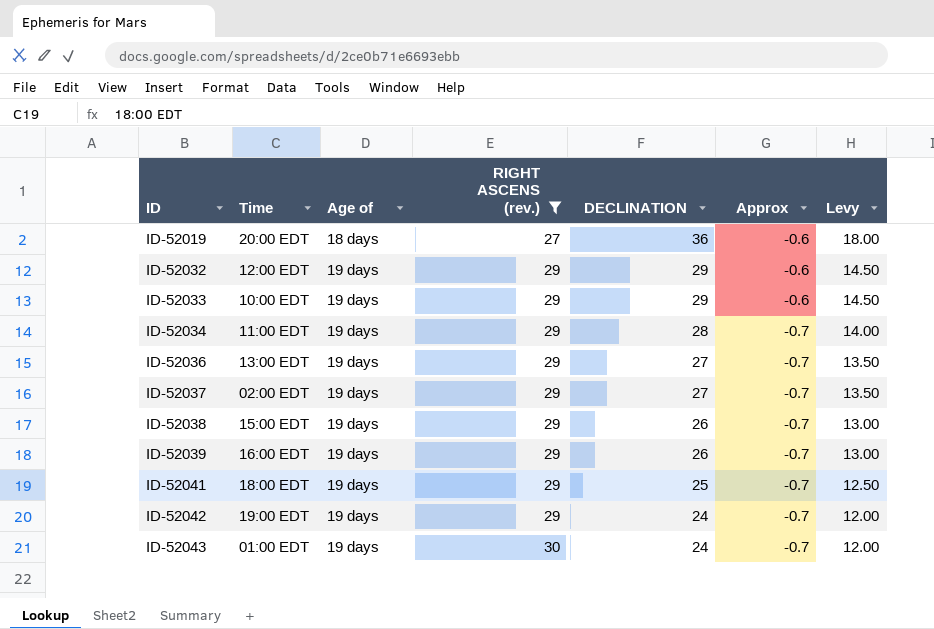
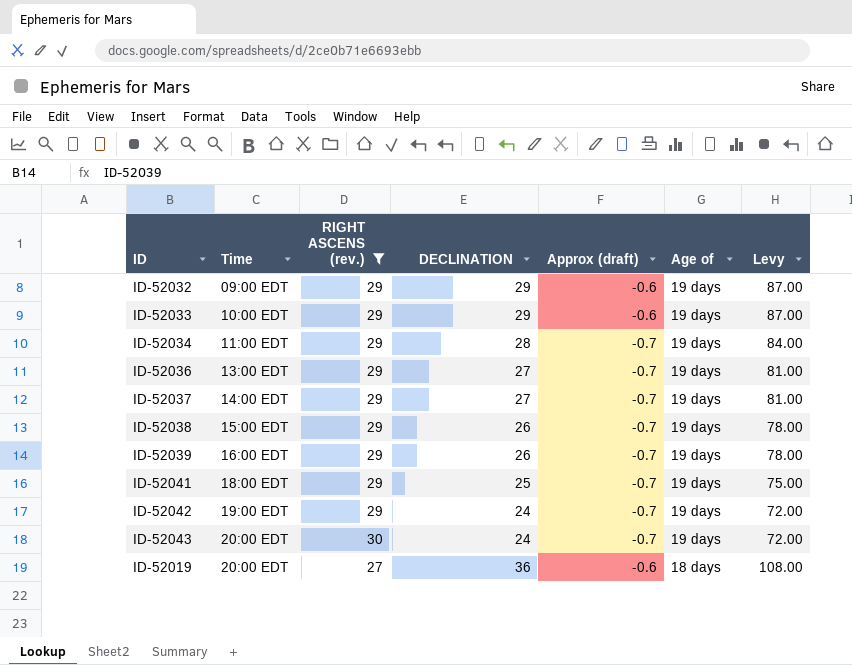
row order: ID ascending -> Time ascending
column name: Approx -> Approx (draft)
column Age of | position: 3 -> 6
column Levy | formula: [DECLINATION] * 0.5 -> [DECLINATION] * 3
ID-52032 | Time: 12:00 EDT -> 09:00 EDT
ID-52037 | Time: 02:00 EDT -> 14:00 EDT
ID-52043 | Time: 01:00 EDT -> 20:00 EDT

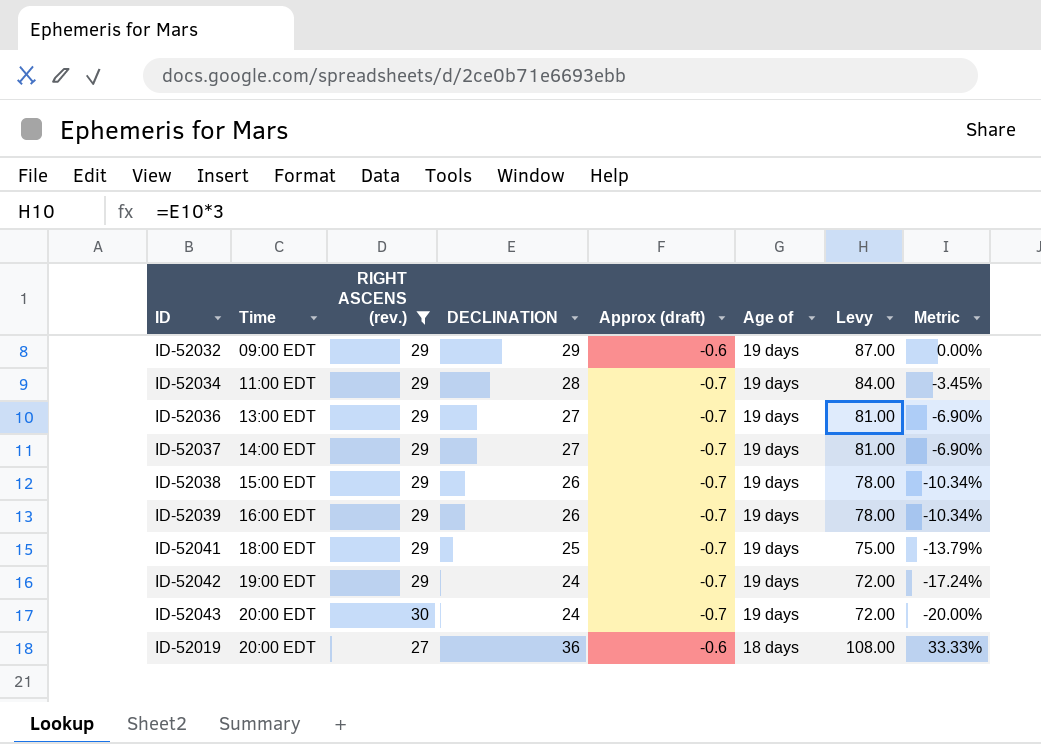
column Metric | formula: none -> ([DECLINATION] - [RIGHT ASCENS (rev.)]) / [RIGHT ASCENS (rev.)]
row ID-52033: 10:00 EDT | 29 | 29 | -0.6 | 19 days | 87.00 -> none

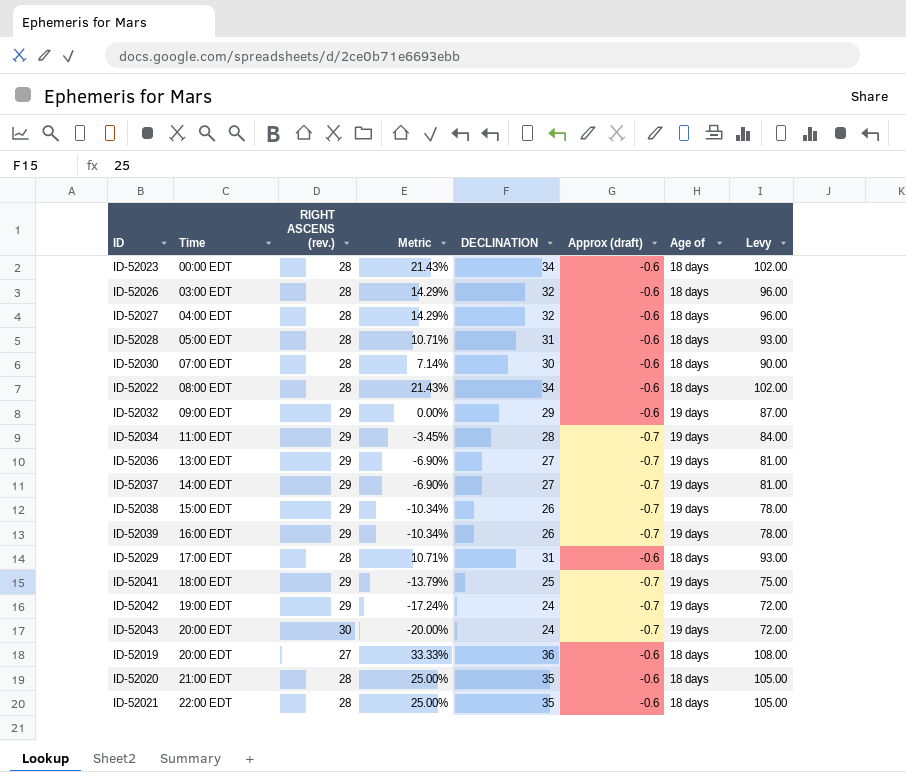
filter: RIGHT ASCENS (rev.) != 28 -> none
column Metric | position: 8 -> 4

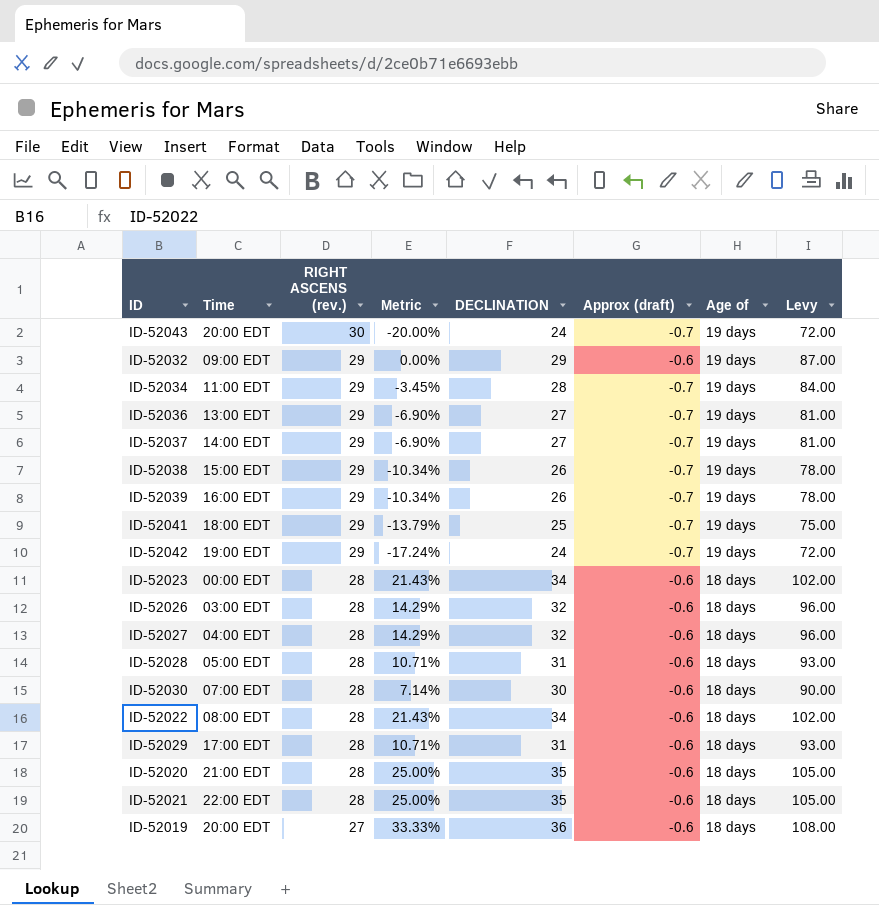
row order: Time ascending -> RIGHT ASCENS (rev.) descending

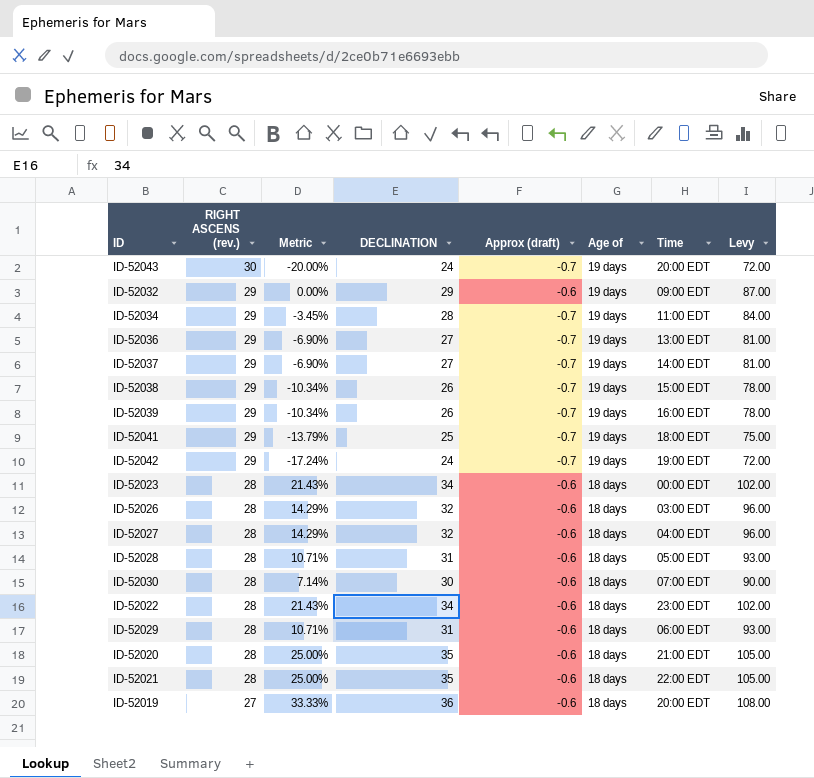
column Time | position: 2 -> 7
ID-52022 | Time: 08:00 EDT -> 23:00 EDT
ID-52029 | Time: 17:00 EDT -> 06:00 EDT

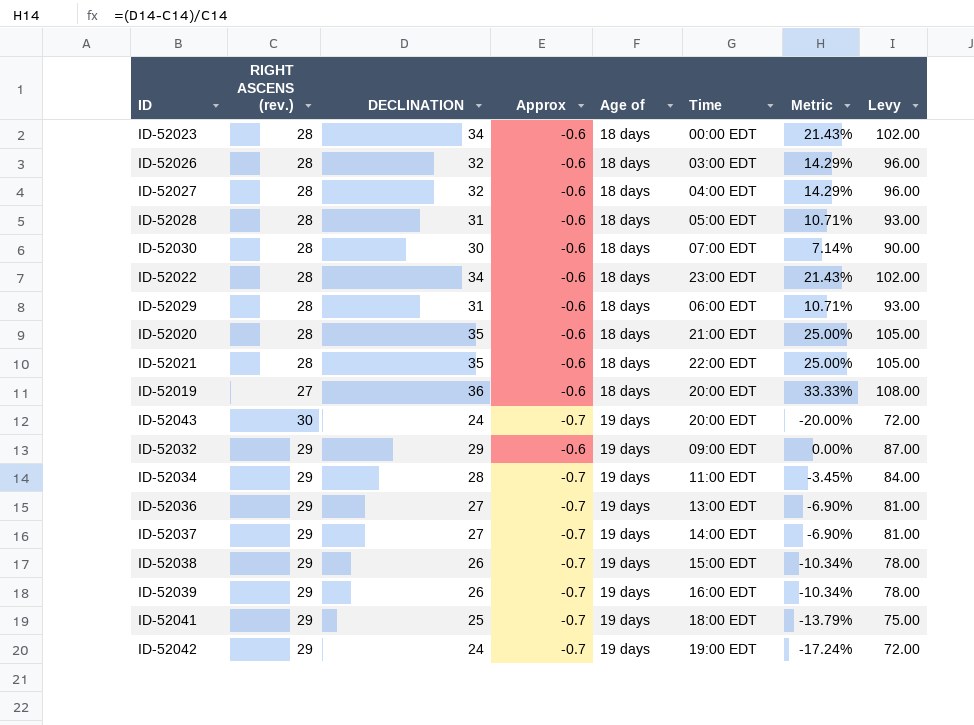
row order: RIGHT ASCENS (rev.) descending -> Age of ascending
column name: Approx (draft) -> Approx
column Metric | position: 3 -> 7

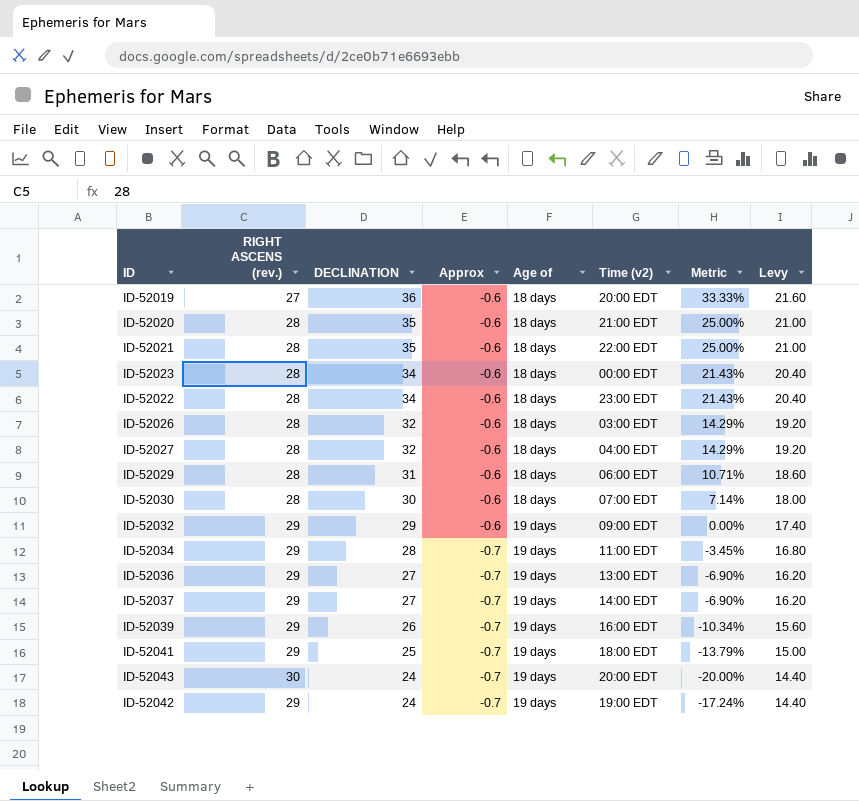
row order: Age of ascending -> DECLINATION descending
column name: Time -> Time (v2)
column Levy | formula: [DECLINATION] * 3 -> [DECLINATION] * 0.6
row ID-52028: 28 | 31 | -0.6 | 18 days | 05:00 EDT | 10.71% | 93.00 -> none
row ID-52038: 29 | 26 | -0.7 | 19 days | 15:00 EDT | -10.34% | 78.00 -> none

